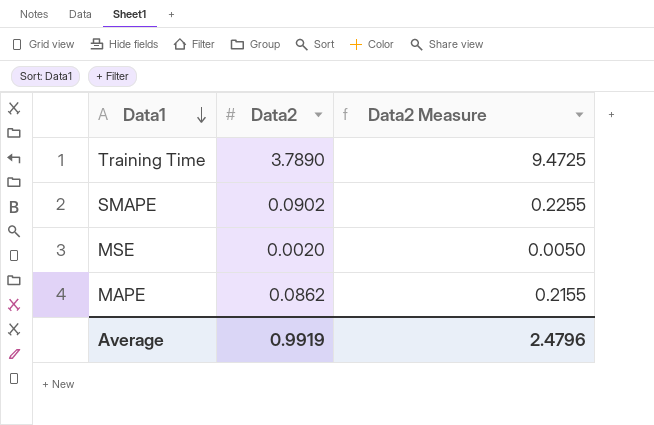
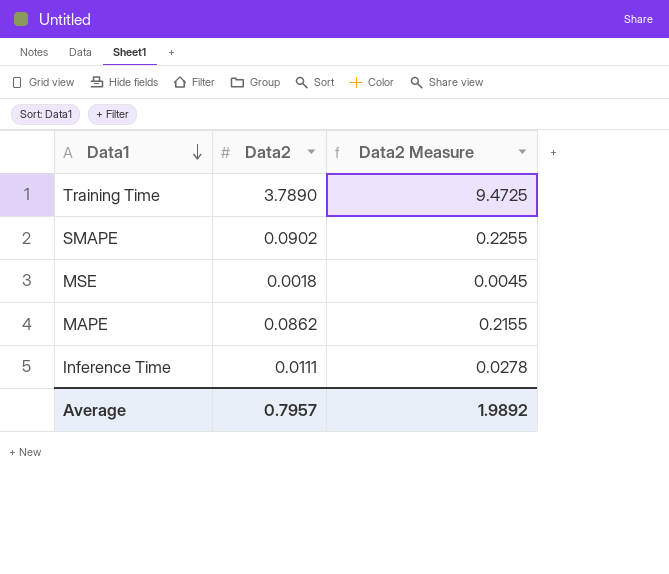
MSE | Data2: 0.0020 -> 0.0018
MSE | Data2 Measure: 0.0050 -> 0.0045
row Inference Time: none -> 0.0111 | 0.0278
Average | Data2: 0.9919 -> 0.7957
Average | Data2 Measure: 2.4796 -> 1.9892

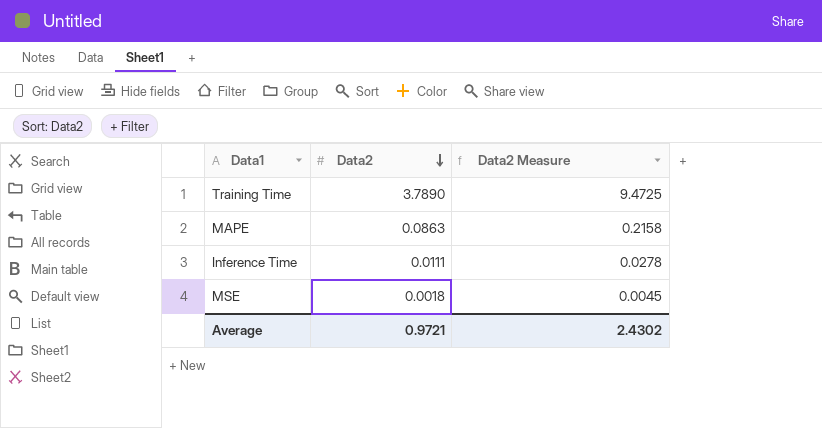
row order: Data1 descending -> Data2 descending
row SMAPE: 0.0902 | 0.2255 -> none
MAPE | Data2: 0.0862 -> 0.0863
MAPE | Data2 Measure: 0.2155 -> 0.2158
Average | Data2: 0.7957 -> 0.9721
Average | Data2 Measure: 1.9892 -> 2.4302

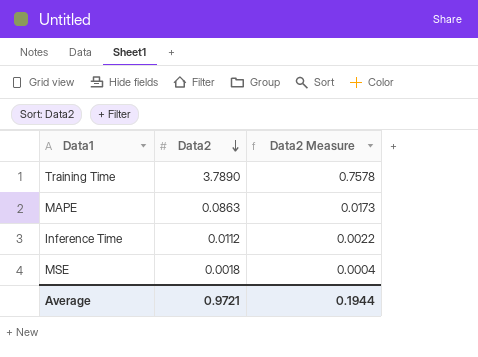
column Data2 Measure | formula: [Data2] * 2.5 -> [Data2] * 0.2
Inference Time | Data2: 0.0111 -> 0.0112
Average | Data2 Measure: 2.4302 -> 0.1944

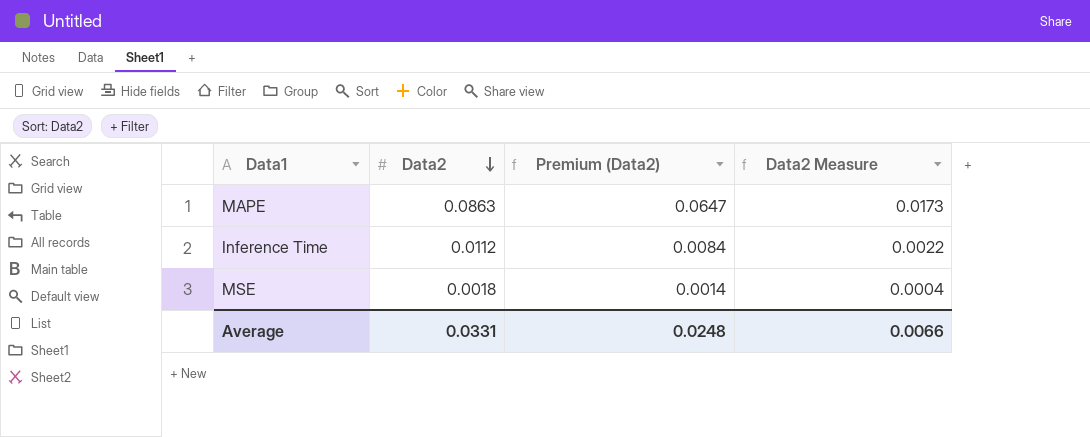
column Premium (Data2) | formula: none -> [Data2] * 0.75
row Training Time: 3.7890 | 0.7578 -> none
Average | Data2: 0.9721 -> 0.0331
Average | Data2 Measure: 0.1944 -> 0.0066

